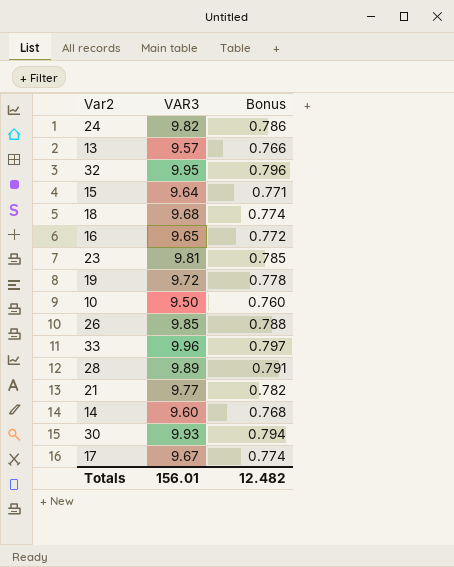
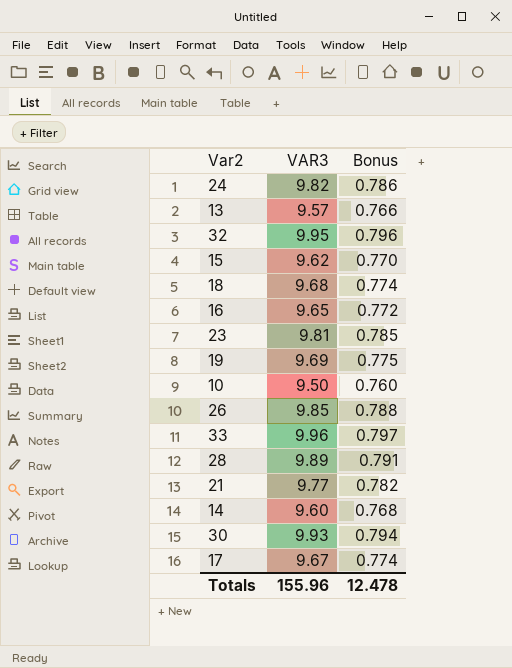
15 | VAR3: 9.64 -> 9.62
15 | Bonus: 0.771 -> 0.770
19 | VAR3: 9.72 -> 9.69
19 | Bonus: 0.778 -> 0.775
Totals | VAR3: 156.01 -> 155.96
Totals | Bonus: 12.482 -> 12.478

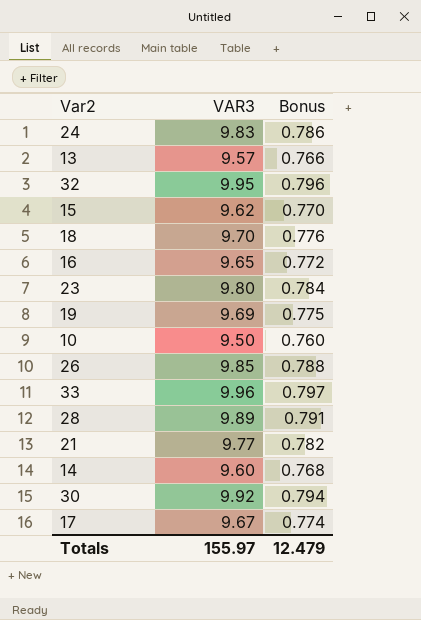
24 | VAR3: 9.82 -> 9.83
18 | VAR3: 9.68 -> 9.70
18 | Bonus: 0.774 -> 0.776
23 | VAR3: 9.81 -> 9.80
23 | Bonus: 0.785 -> 0.784
30 | VAR3: 9.93 -> 9.92
Totals | VAR3: 155.96 -> 155.97
Totals | Bonus: 12.478 -> 12.479

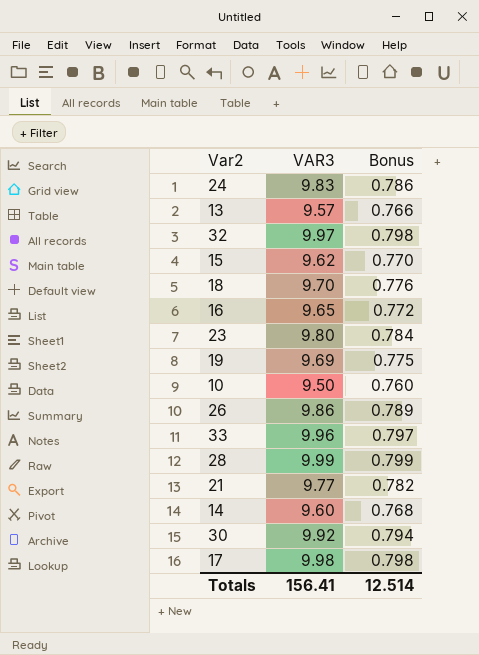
32 | VAR3: 9.95 -> 9.97
32 | Bonus: 0.796 -> 0.798
26 | VAR3: 9.85 -> 9.86
26 | Bonus: 0.788 -> 0.789
28 | VAR3: 9.89 -> 9.99
28 | Bonus: 0.791 -> 0.799
17 | VAR3: 9.67 -> 9.98
17 | Bonus: 0.774 -> 0.798
Totals | VAR3: 155.97 -> 156.41
Totals | Bonus: 12.479 -> 12.514

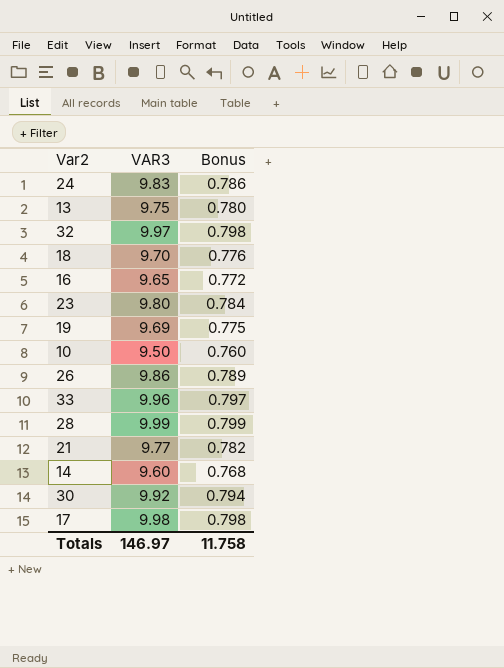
row 15: 9.62 | 0.770 -> none
13 | VAR3: 9.57 -> 9.75
13 | Bonus: 0.766 -> 0.780
Totals | VAR3: 156.41 -> 146.97
Totals | Bonus: 12.514 -> 11.758

